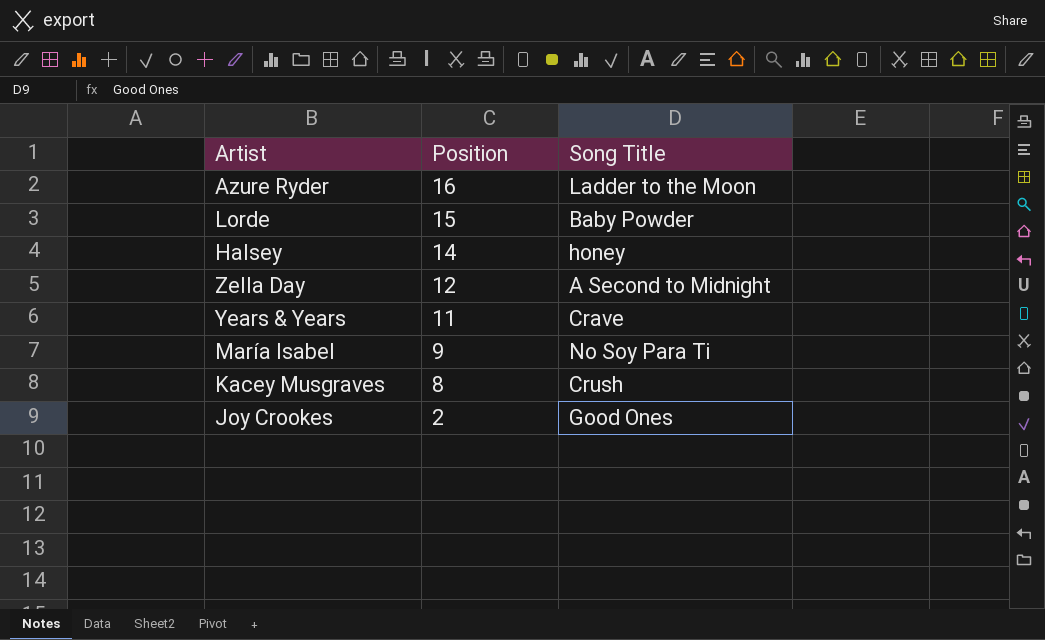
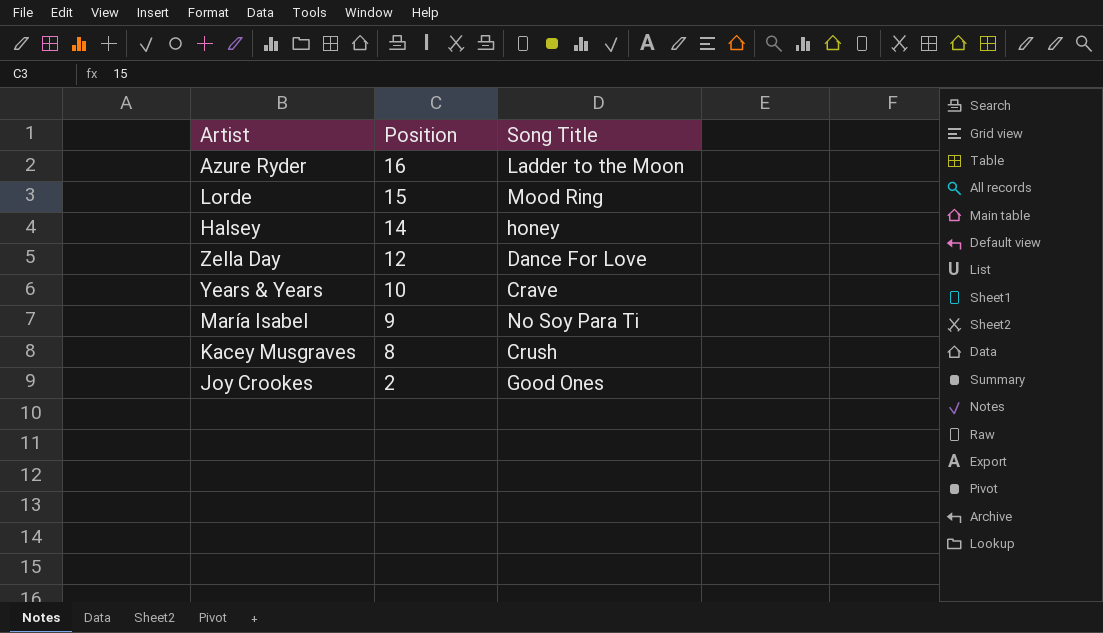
Lorde | Song Title: Baby Powder -> Mood Ring
Zella Day | Song Title: A Second to Midnight -> Dance For Love
Years & Years | Position: 11 -> 10

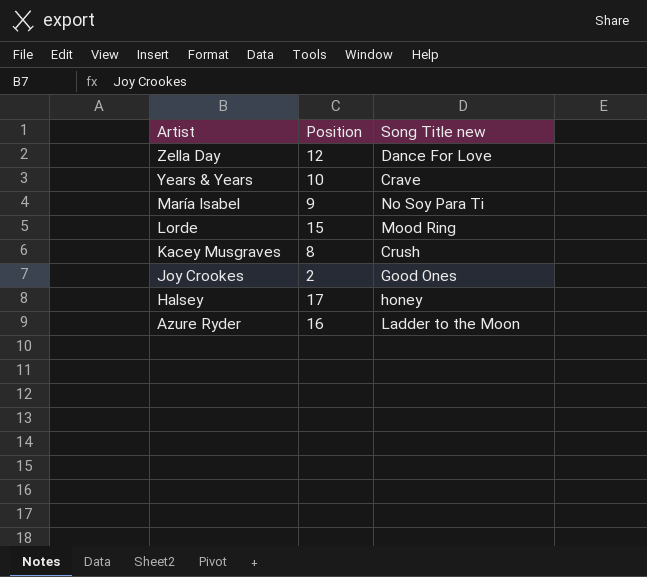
row order: Position descending -> Artist descending
column name: Song Title -> Song Title new
Halsey | Position: 14 -> 17

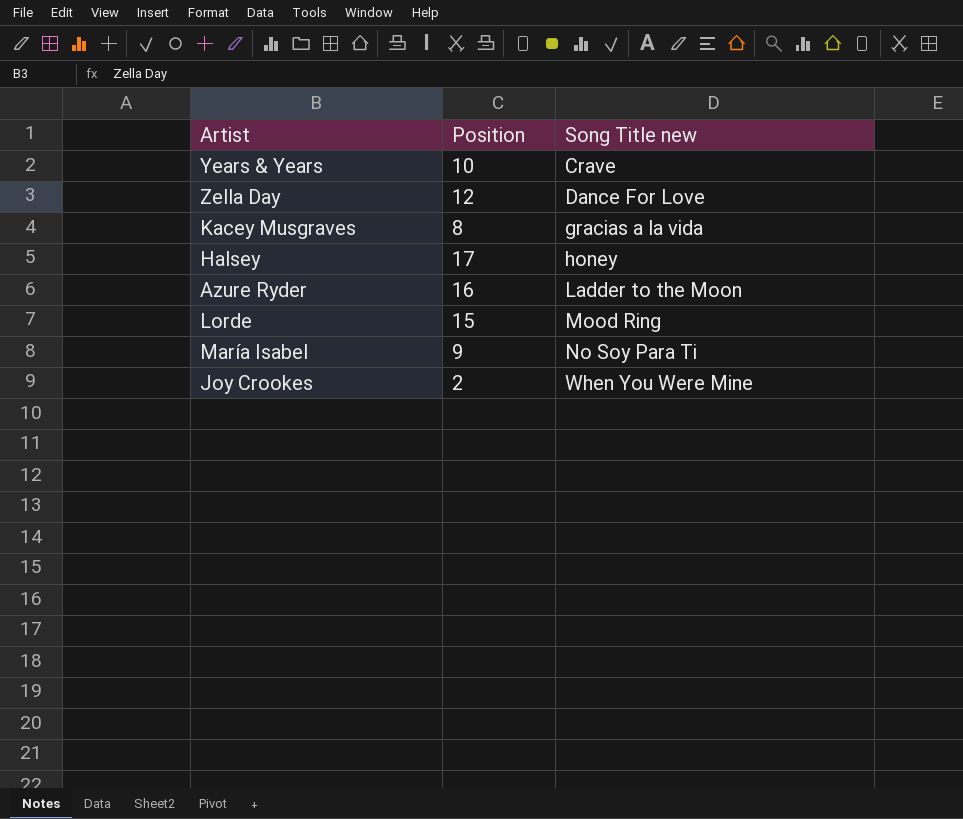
row order: Artist descending -> Song Title new ascending
Kacey Musgraves | Song Title new: Crush -> gracias a la vida
Joy Crookes | Song Title new: Good Ones -> When You Were Mine

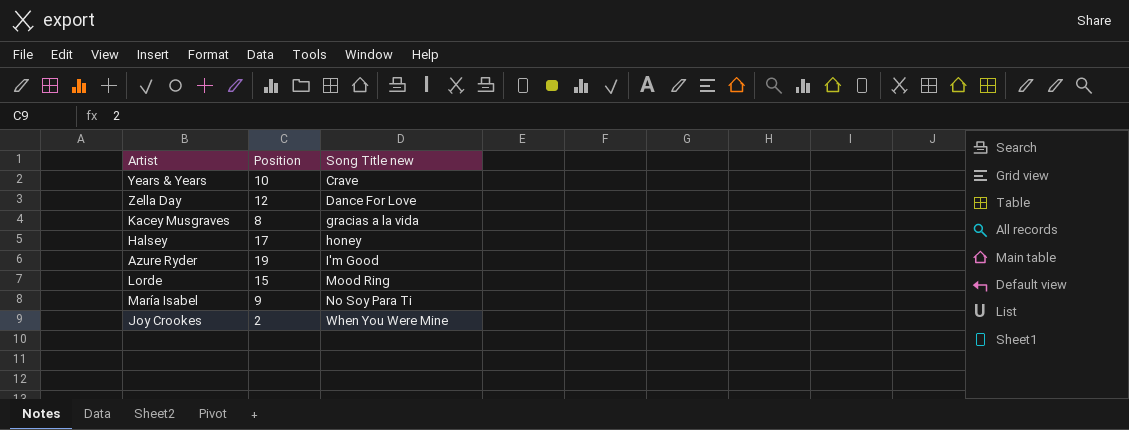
Azure Ryder | Position: 16 -> 19
Azure Ryder | Song Title new: Ladder to the Moon -> I'm Good

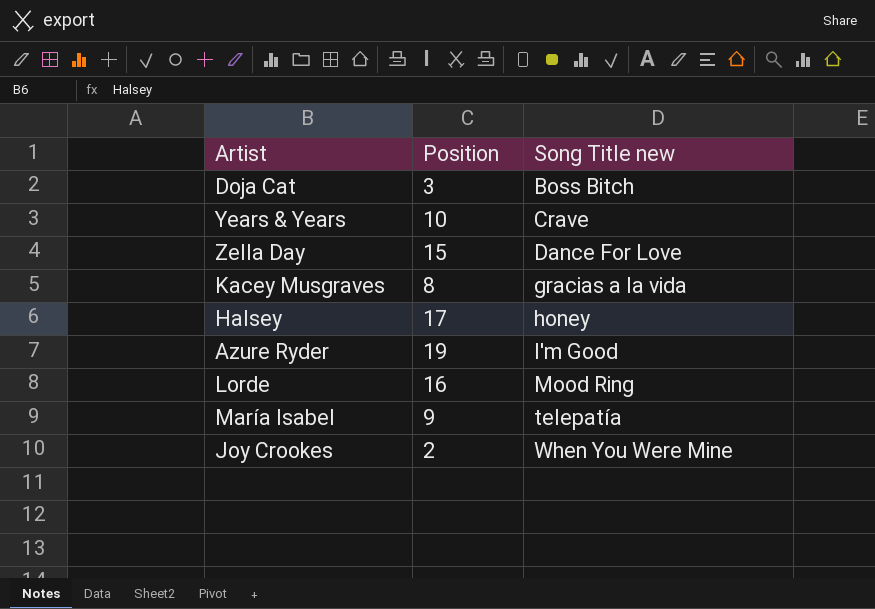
row Doja Cat: none -> 3 | Boss Bitch
Zella Day | Position: 12 -> 15
Lorde | Position: 15 -> 16
María Isabel | Song Title new: No Soy Para Ti -> telepatía

